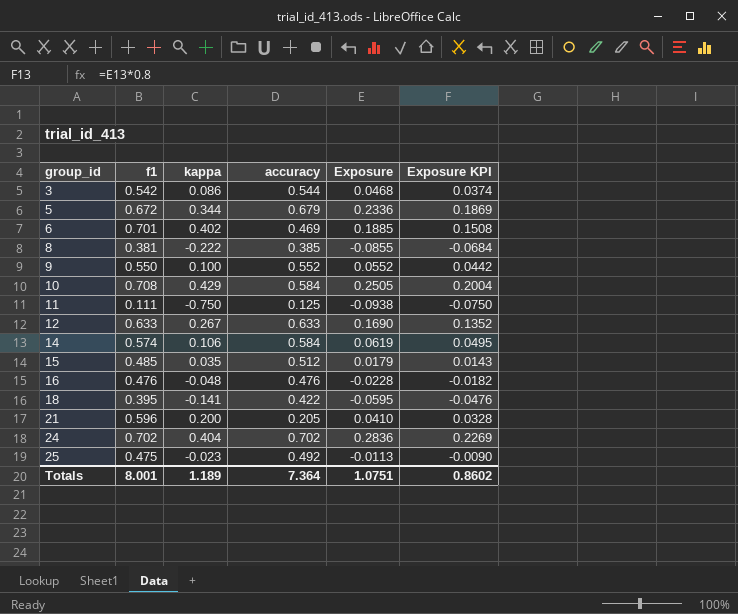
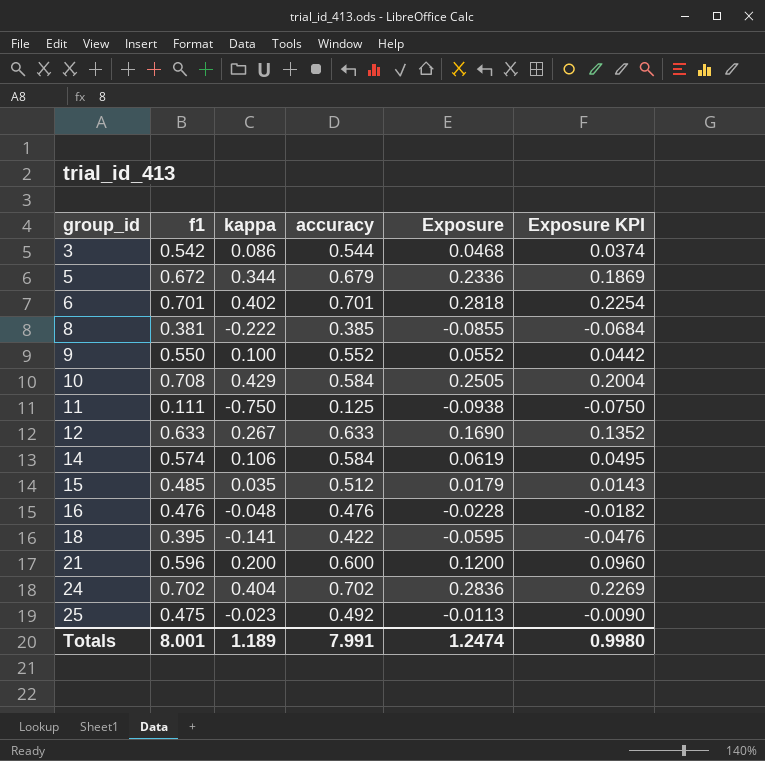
6 | accuracy: 0.469 -> 0.701
6 | Exposure: 0.1885 -> 0.2818
6 | Exposure KPI: 0.1508 -> 0.2254
21 | accuracy: 0.205 -> 0.600
21 | Exposure: 0.0410 -> 0.1200
21 | Exposure KPI: 0.0328 -> 0.0960
Totals | accuracy: 7.364 -> 7.991
Totals | Exposure: 1.0751 -> 1.2474
Totals | Exposure KPI: 0.8602 -> 0.9980

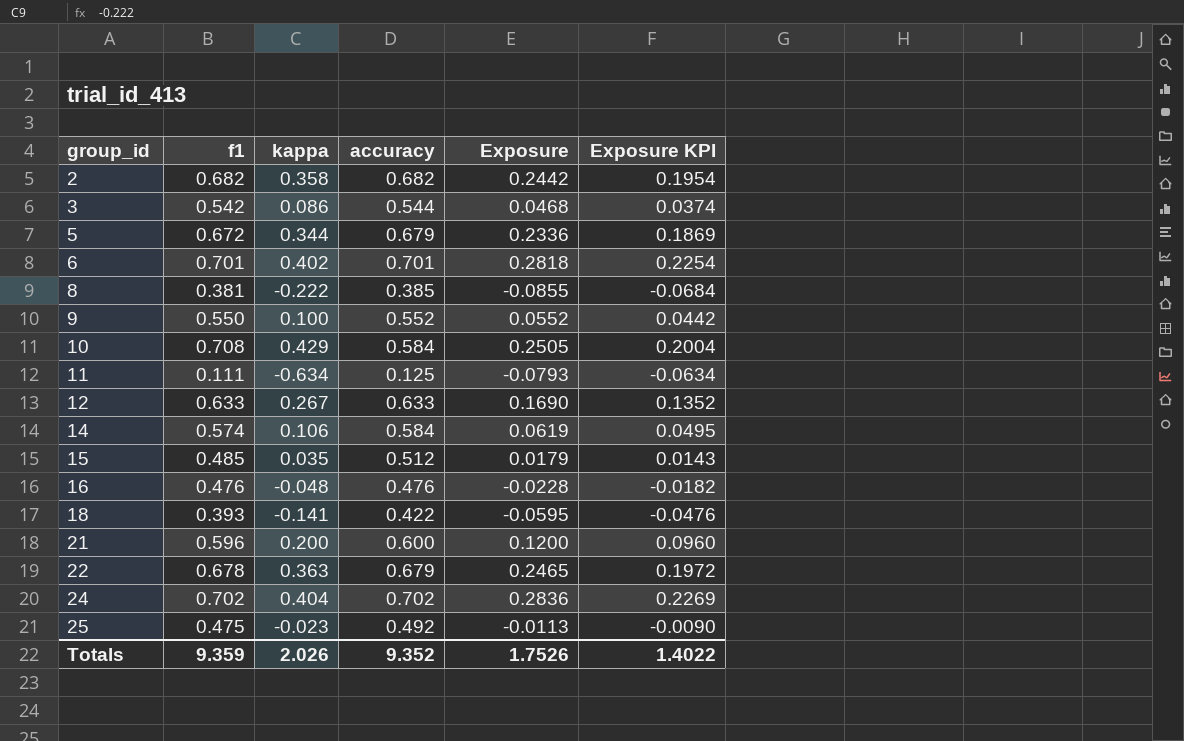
row 2: none -> 0.682 | 0.358 | 0.682 | 0.2442 | 0.1954
11 | kappa: -0.750 -> -0.634
11 | Exposure: -0.0938 -> -0.0793
11 | Exposure KPI: -0.0750 -> -0.0634
18 | f1: 0.395 -> 0.393
row 22: none -> 0.678 | 0.363 | 0.679 | 0.2465 | 0.1972
Totals | f1: 8.001 -> 9.359
Totals | kappa: 1.189 -> 2.026
Totals | accuracy: 7.991 -> 9.352
Totals | Exposure: 1.2474 -> 1.7526
Totals | Exposure KPI: 0.9980 -> 1.4022

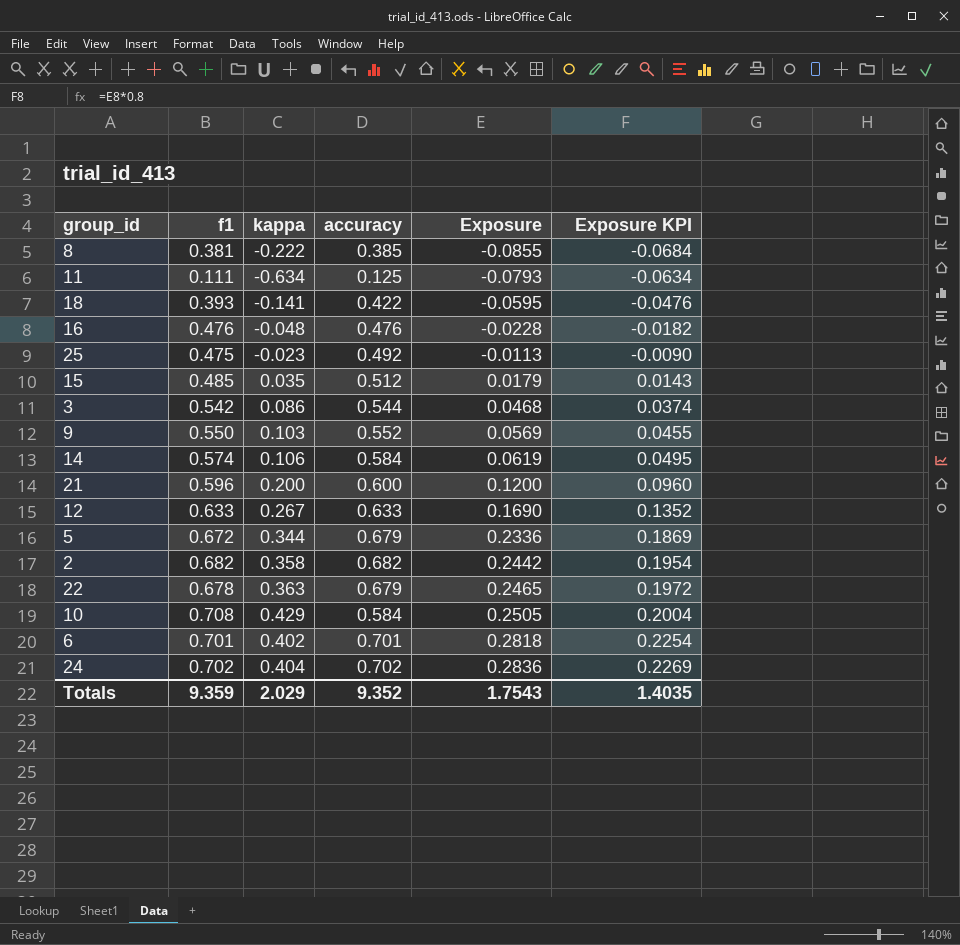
row order: group_id ascending -> Exposure ascending
9 | kappa: 0.100 -> 0.103
9 | Exposure: 0.0552 -> 0.0569
9 | Exposure KPI: 0.0442 -> 0.0455
Totals | kappa: 2.026 -> 2.029
Totals | Exposure: 1.7526 -> 1.7543
Totals | Exposure KPI: 1.4022 -> 1.4035

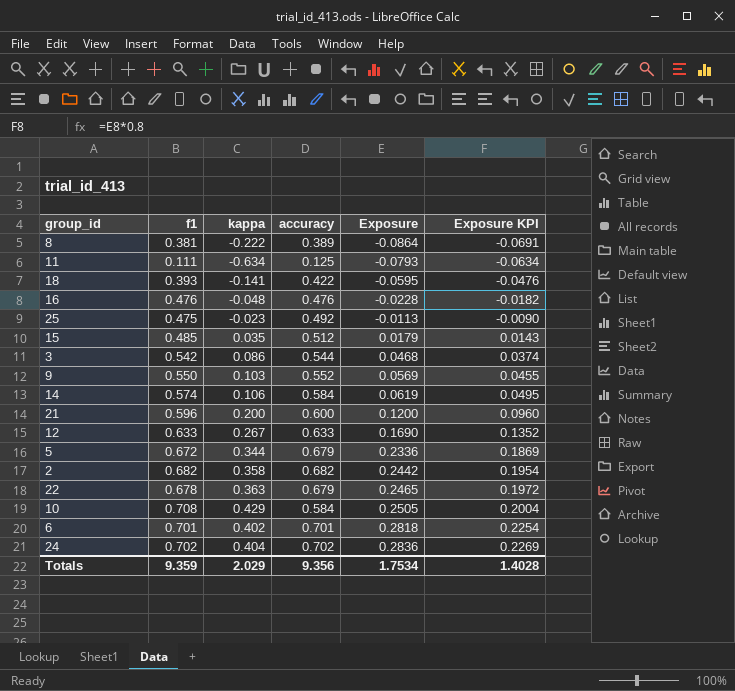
8 | accuracy: 0.385 -> 0.389
8 | Exposure: -0.0855 -> -0.0864
8 | Exposure KPI: -0.0684 -> -0.0691
Totals | accuracy: 9.352 -> 9.356
Totals | Exposure: 1.7543 -> 1.7534
Totals | Exposure KPI: 1.4035 -> 1.4028

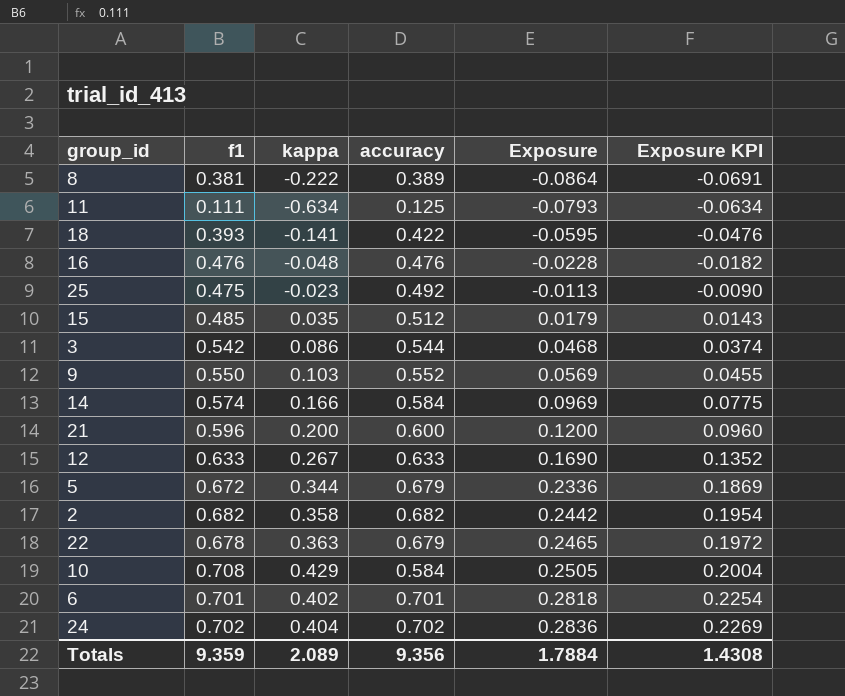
14 | kappa: 0.106 -> 0.166
14 | Exposure: 0.0619 -> 0.0969
14 | Exposure KPI: 0.0495 -> 0.0775
Totals | kappa: 2.029 -> 2.089
Totals | Exposure: 1.7534 -> 1.7884
Totals | Exposure KPI: 1.4028 -> 1.4308

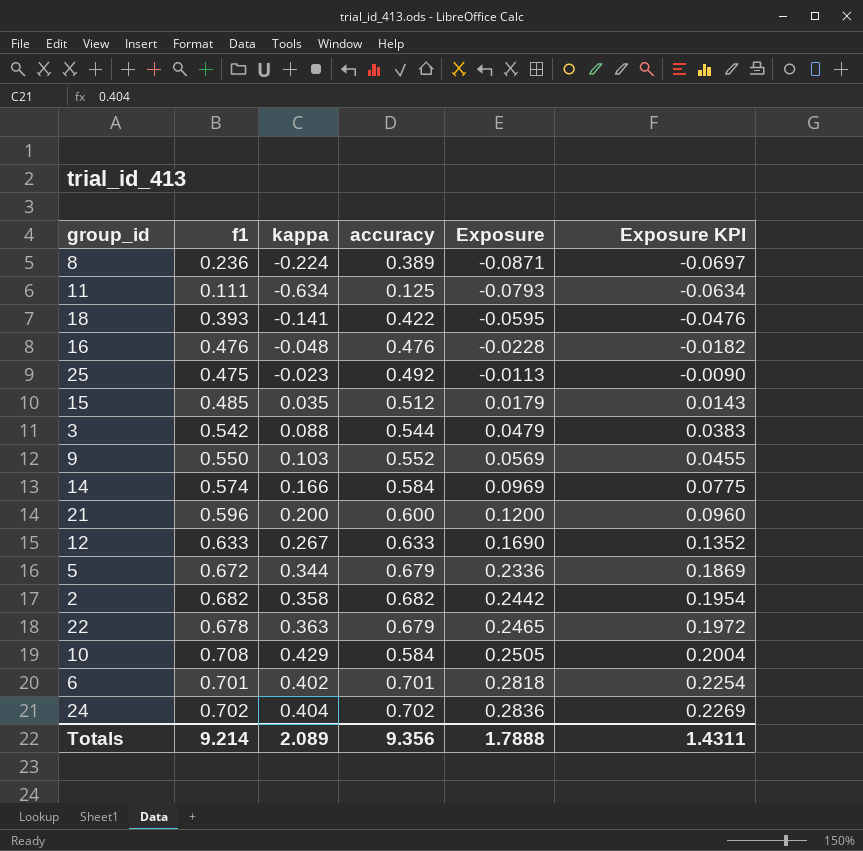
8 | f1: 0.381 -> 0.236
8 | kappa: -0.222 -> -0.224
8 | Exposure: -0.0864 -> -0.0871
8 | Exposure KPI: -0.0691 -> -0.0697
3 | kappa: 0.086 -> 0.088
3 | Exposure: 0.0468 -> 0.0479
3 | Exposure KPI: 0.0374 -> 0.0383
Totals | f1: 9.359 -> 9.214
Totals | Exposure: 1.7884 -> 1.7888
Totals | Exposure KPI: 1.4308 -> 1.4311

